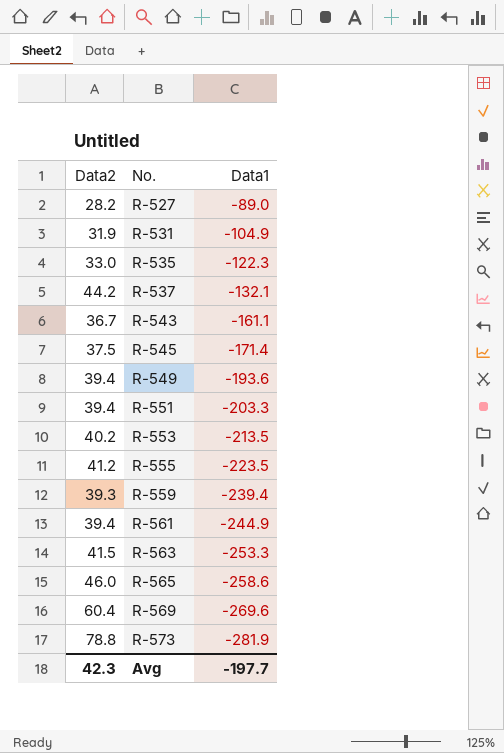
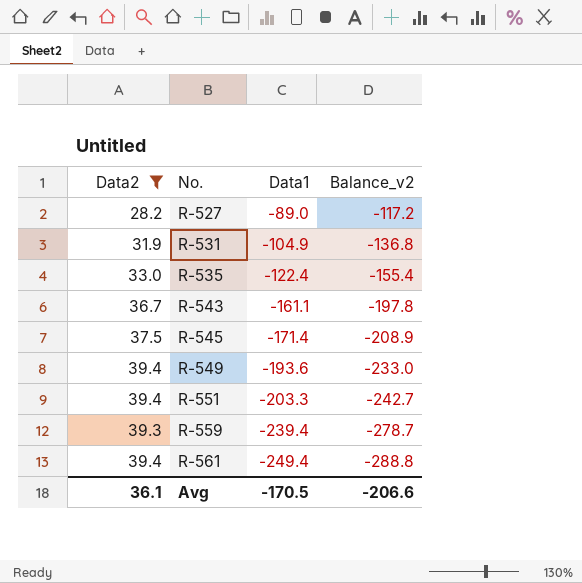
filter: none -> Data2 <= 39.4
column Balance_v2 | formula: none -> [Data1] - [Data2]
R-535 | Data1: -122.3 -> -122.4
R-561 | Data1: -244.9 -> -249.4
Avg | Data2: 42.3 -> 36.1
Avg | Data1: -197.7 -> -170.5

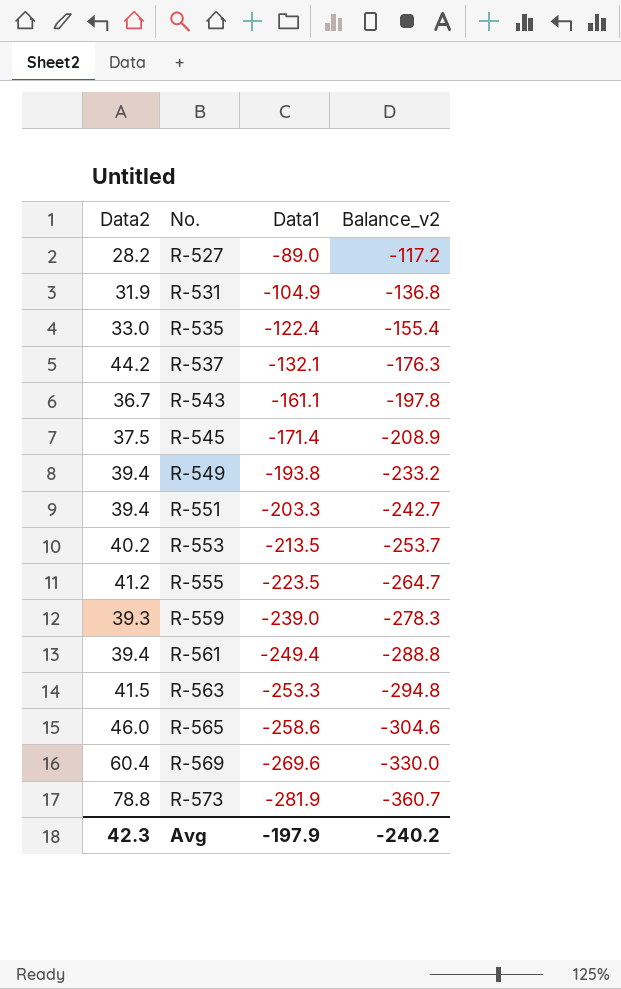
filter: Data2 <= 39.4 -> none
R-549 | Data1: -193.6 -> -193.8
R-549 | Balance_v2: -233.0 -> -233.2
R-559 | Data1: -239.4 -> -239.0
R-559 | Balance_v2: -278.7 -> -278.3
Avg | Data2: 36.1 -> 42.3
Avg | Data1: -170.5 -> -197.9
Avg | Balance_v2: -206.6 -> -240.2

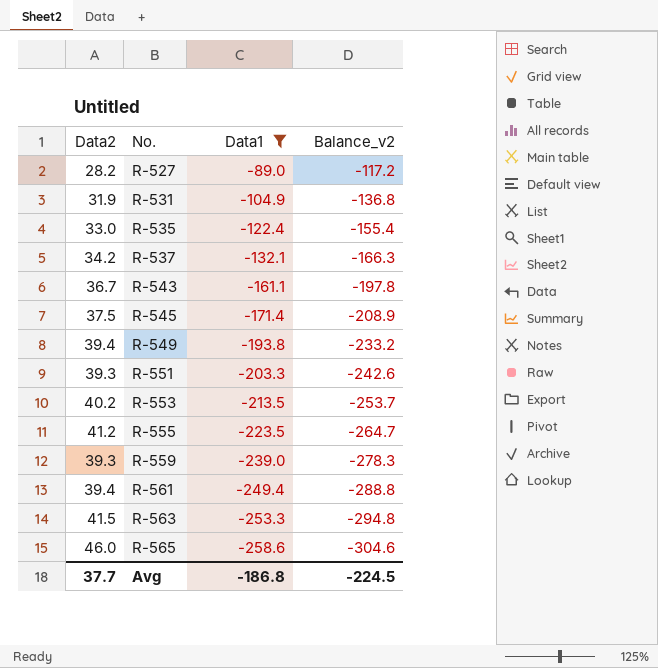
filter: none -> Data1 >= -258.6
R-537 | Data2: 44.2 -> 34.2
R-537 | Balance_v2: -176.3 -> -166.3
R-551 | Data2: 39.4 -> 39.3
R-551 | Balance_v2: -242.7 -> -242.6
Avg | Data2: 42.3 -> 37.7
Avg | Data1: -197.9 -> -186.8
Avg | Balance_v2: -240.2 -> -224.5

